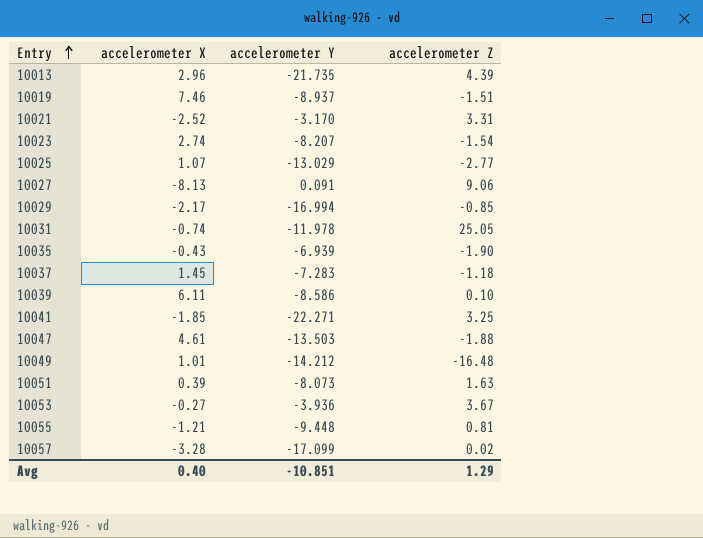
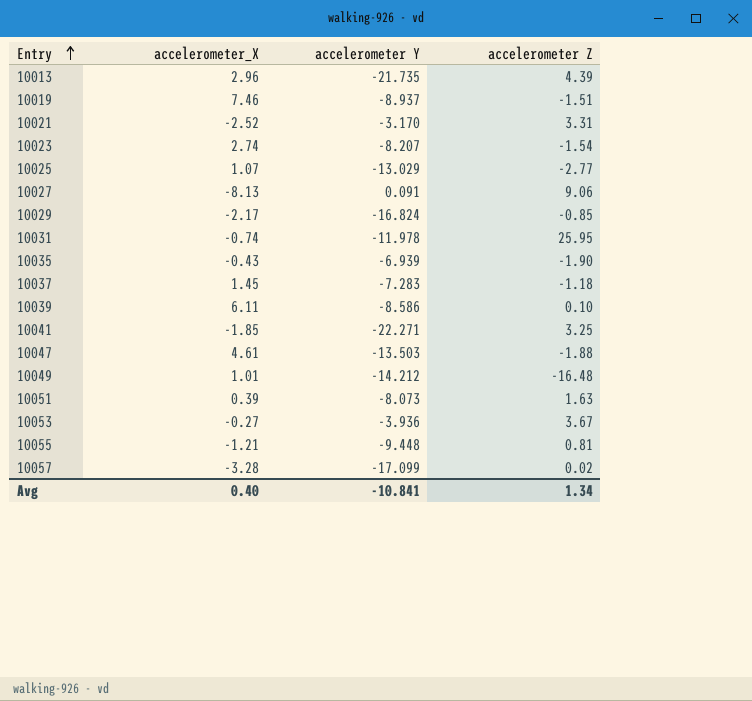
column name: accelerometer X -> accelerometer_X
10029 | accelerometer Y: -16.994 -> -16.824
10031 | accelerometer Z: 25.05 -> 25.95
Avg | accelerometer Y: -10.851 -> -10.841
Avg | accelerometer Z: 1.29 -> 1.34

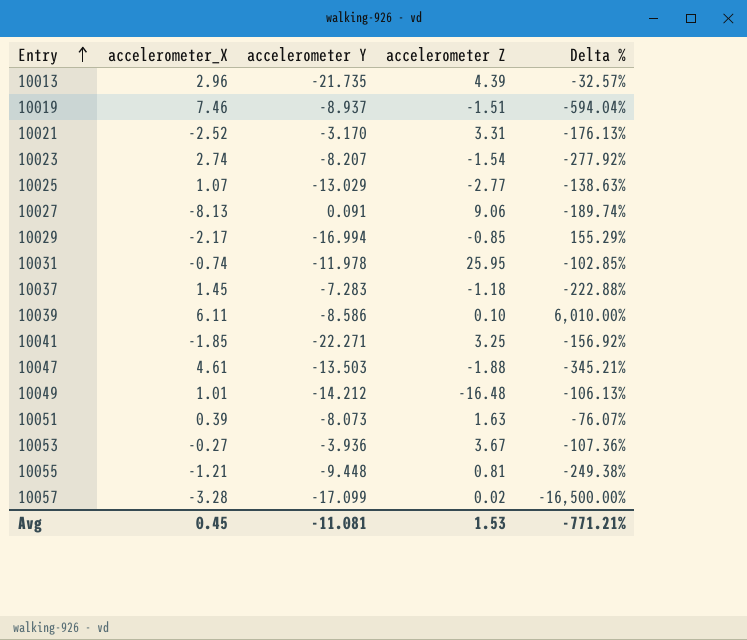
column Delta % | formula: none -> ([accelerometer_X] - [accelerometer Z]) / [accelerometer Z]
row 10035: -0.43 | -6.939 | -1.90 -> none
10029 | accelerometer Y: -16.824 -> -16.994
Avg | accelerometer_X: 0.40 -> 0.45
Avg | accelerometer Y: -10.841 -> -11.081
Avg | accelerometer Z: 1.34 -> 1.53

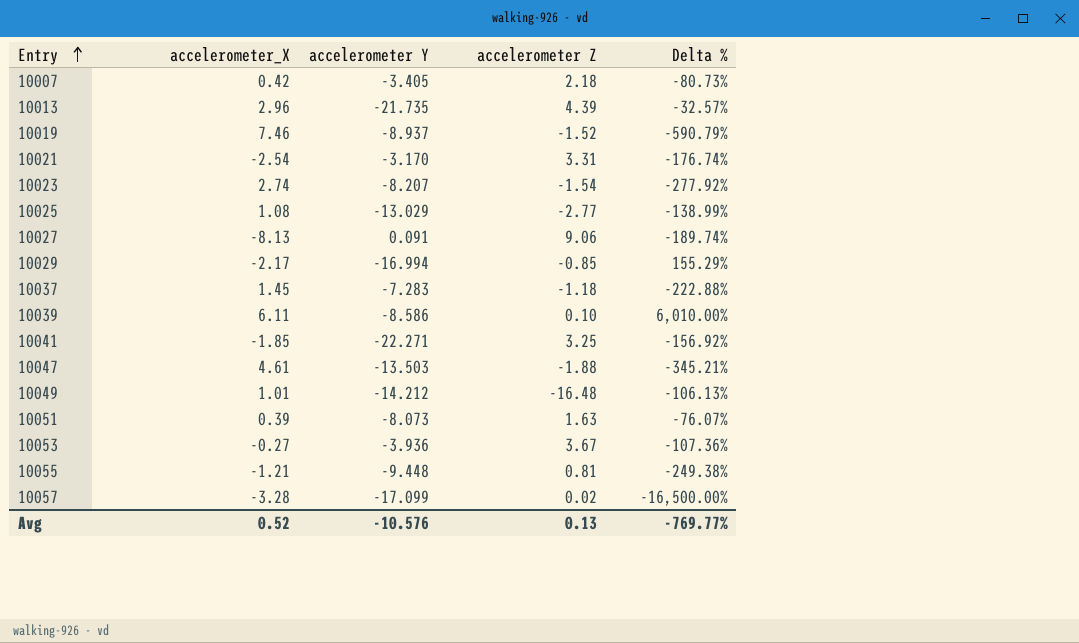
row 10031: -0.74 | -11.978 | 25.95 | -102.85% -> none
row 10007: none -> 0.42 | -3.405 | 2.18 | -80.73%
10019 | accelerometer Z: -1.51 -> -1.52
10019 | Delta %: -594.04% -> -590.79%
10021 | accelerometer_X: -2.52 -> -2.54
10021 | Delta %: -176.13% -> -176.74%
10025 | accelerometer_X: 1.07 -> 1.08
10025 | Delta %: -138.63% -> -138.99%
Avg | accelerometer_X: 0.45 -> 0.52
Avg | accelerometer Y: -11.081 -> -10.576
Avg | accelerometer Z: 1.53 -> 0.13
Avg | Delta %: -771.21% -> -769.77%

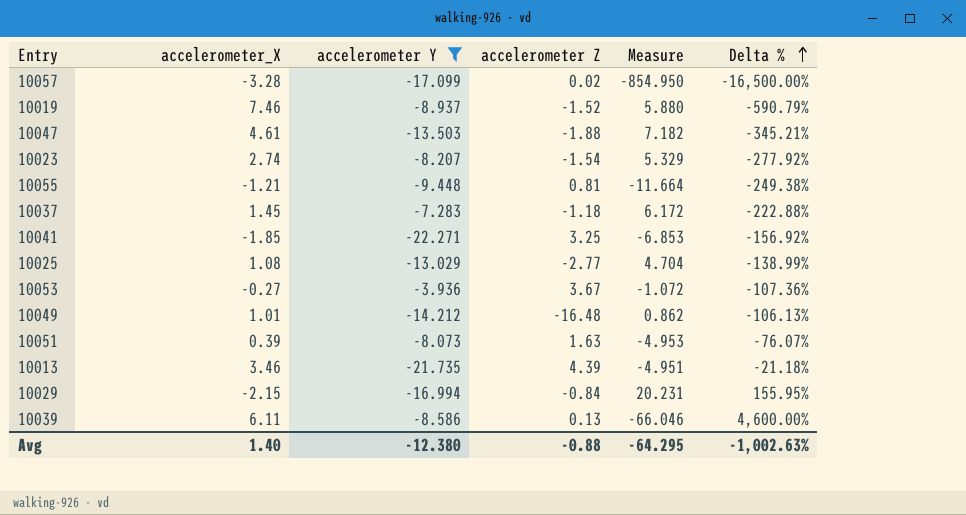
filter: none -> accelerometer Y <= -3.936
row order: Entry ascending -> Delta % ascending
column Measure | formula: none -> [accelerometer Y] / [accelerometer Z]
10013 | accelerometer_X: 2.96 -> 3.46
10013 | Delta %: -32.57% -> -21.18%
10029 | accelerometer_X: -2.17 -> -2.15
10029 | accelerometer Z: -0.85 -> -0.84
10029 | Delta %: 155.29% -> 155.95%
10039 | accelerometer Z: 0.10 -> 0.13
10039 | Delta %: 6,010.00% -> 4,600.00%
Avg | accelerometer_X: 0.52 -> 1.40
Avg | accelerometer Y: -10.576 -> -12.380
Avg | accelerometer Z: 0.13 -> -0.88
Avg | Delta %: -769.77% -> -1,002.63%

